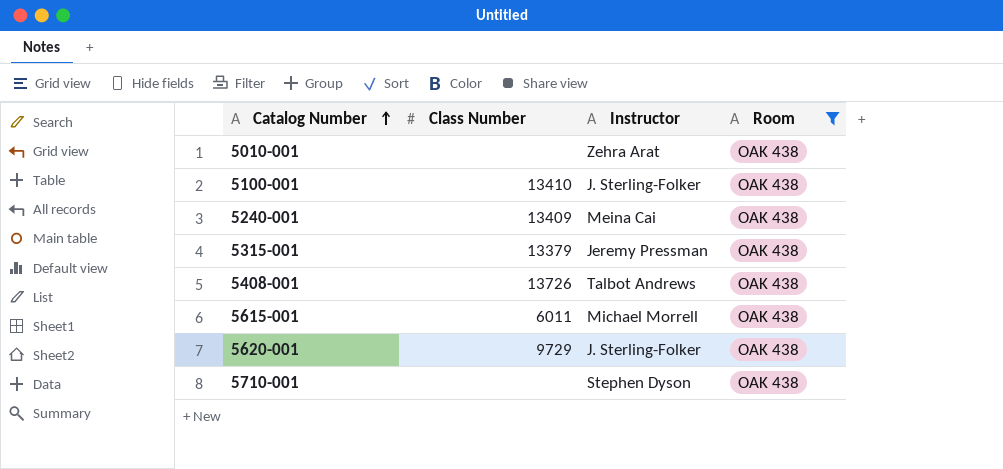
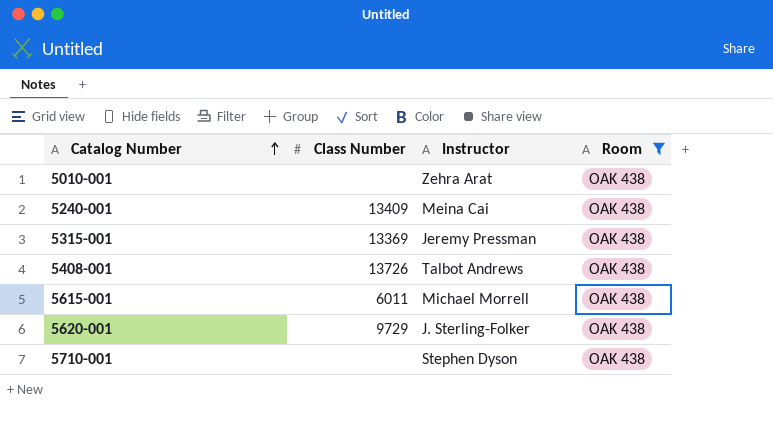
row 5100-001: 13410 | J. Sterling-Folker | OAK 438 -> none
5315-001 | Class Number: 13379 -> 13369

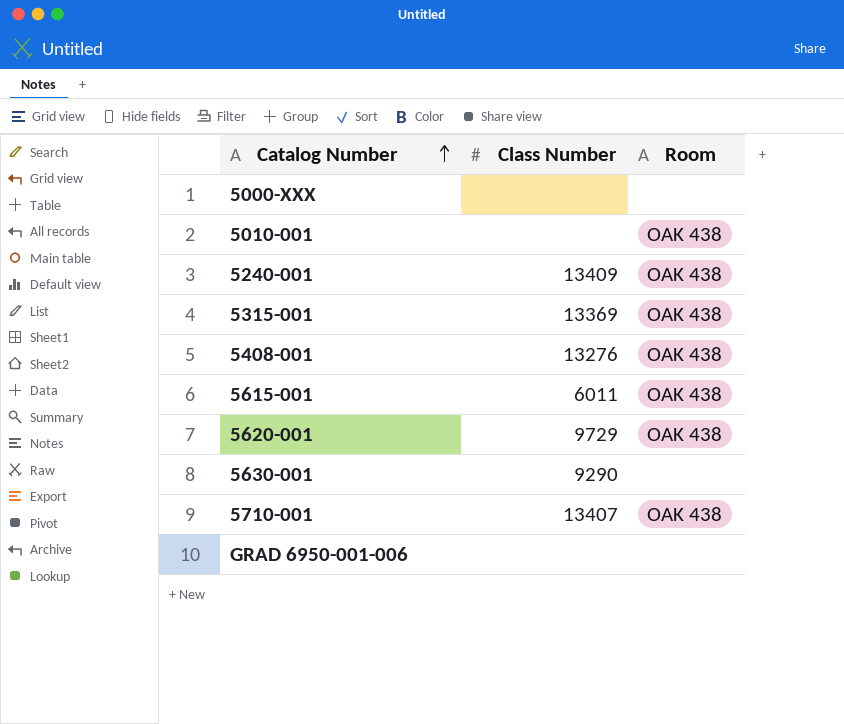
filter: Room = OAK 438 -> none
column Instructor | position: 3 -> none
5408-001 | Class Number: 13726 -> 13276
5710-001 | Class Number: none -> 13407

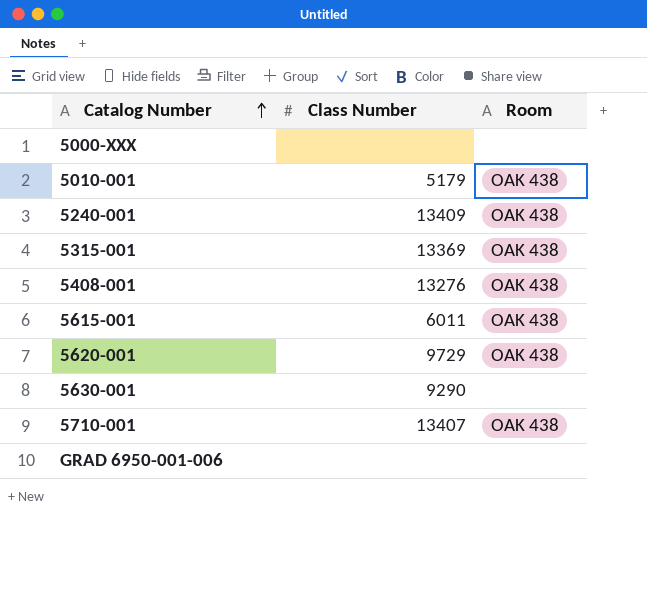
5010-001 | Class Number: none -> 5179

